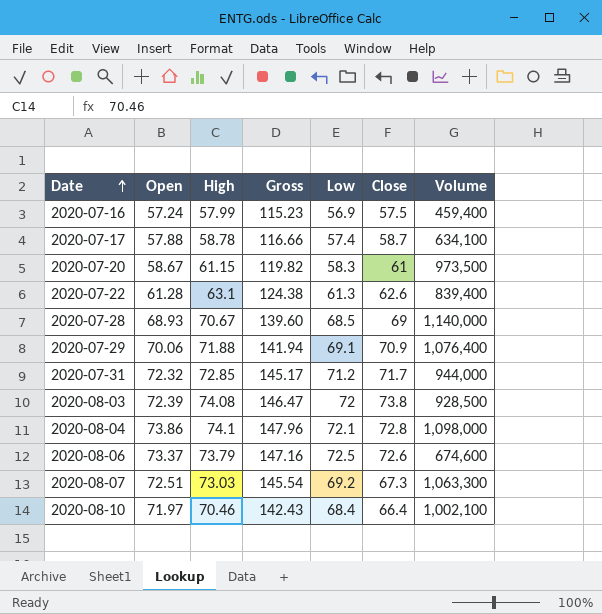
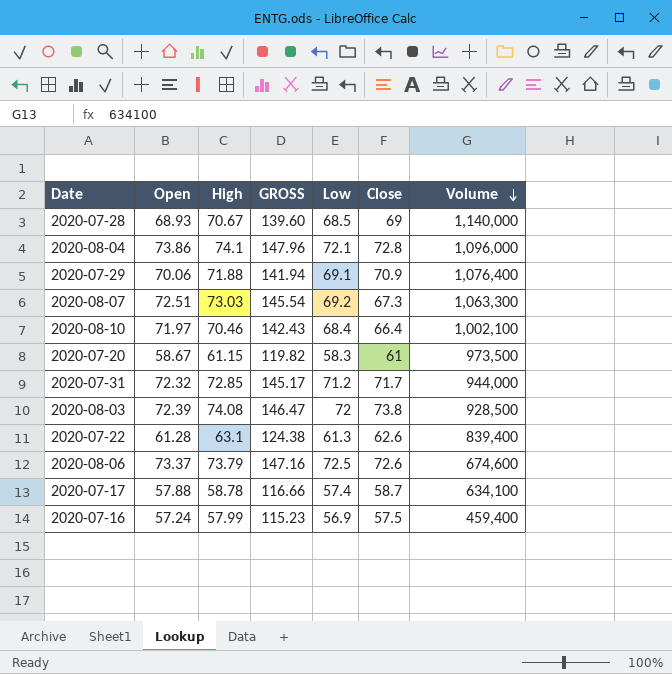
row order: Date ascending -> Volume descending
column name: Gross -> GROSS
2020-08-04 | Volume: 1,098,000 -> 1,096,000

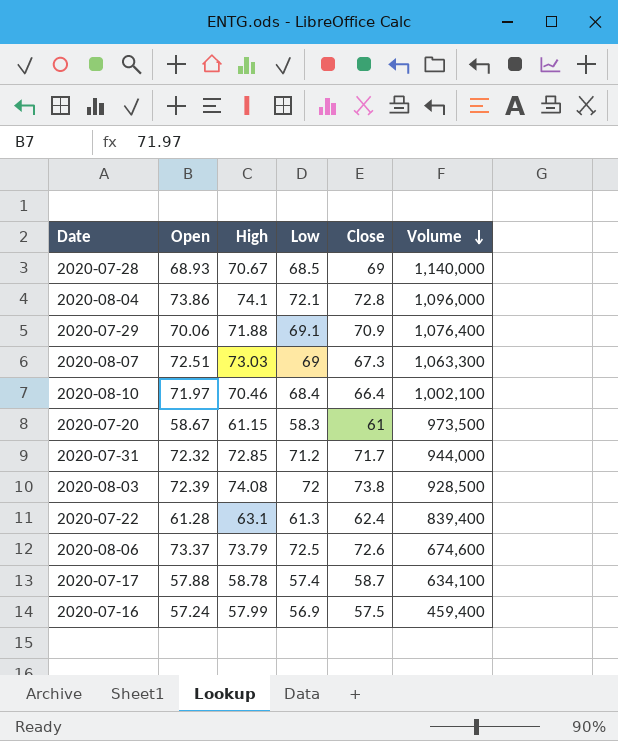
column GROSS | formula: [Open] + [High] -> none
2020-08-07 | Low: 69.2 -> 69
2020-07-22 | Close: 62.6 -> 62.4

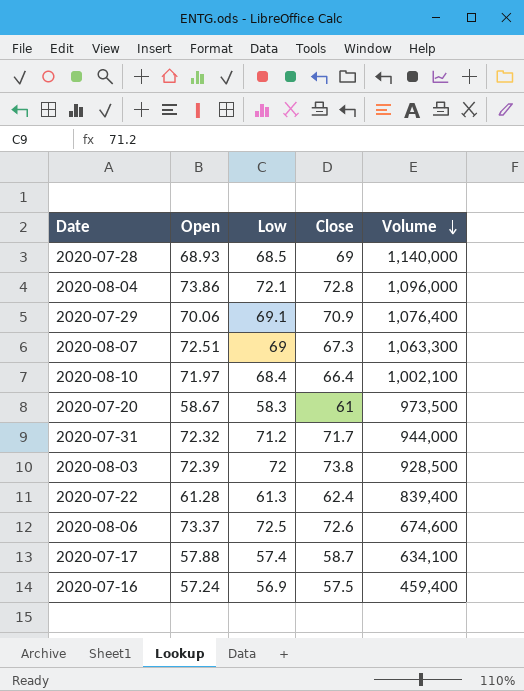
column High | position: 3 -> none

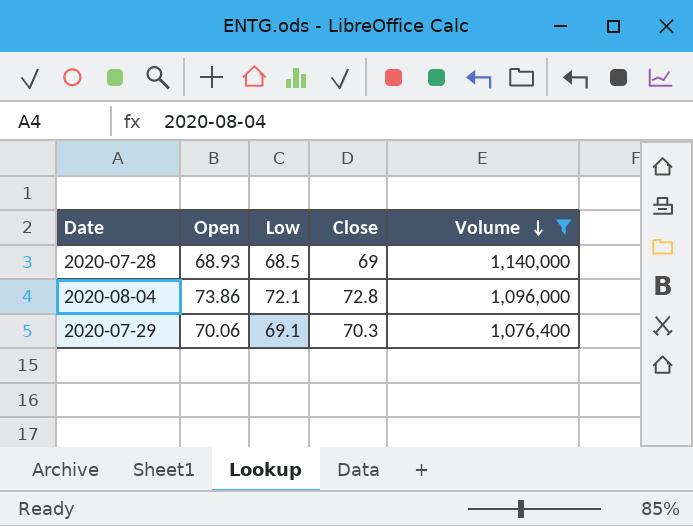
filter: none -> Volume >= 1,076,400
2020-07-29 | Close: 70.9 -> 70.3

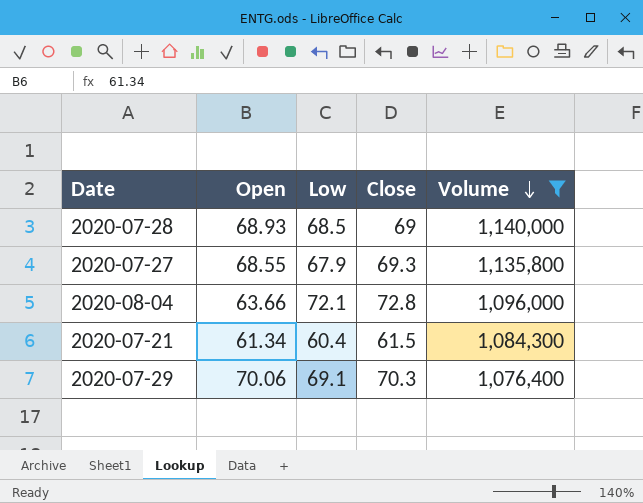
row 2020-07-27: none -> 68.55 | 67.9 | 69.3 | 1,135,800
2020-08-04 | Open: 73.86 -> 63.66
row 2020-07-21: none -> 61.34 | 60.4 | 61.5 | 1,084,300

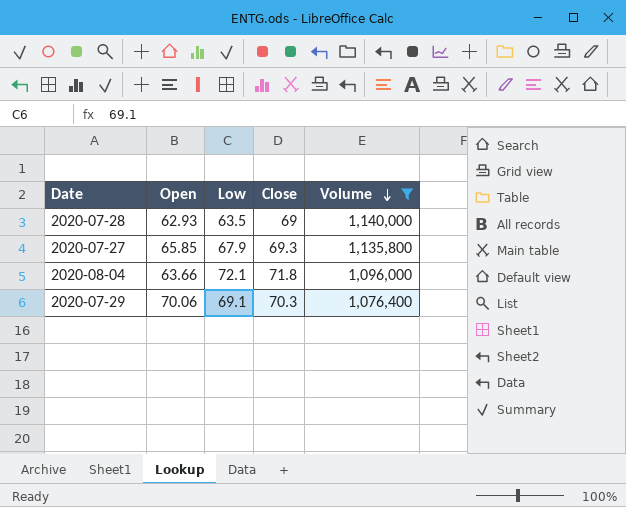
row 2020-07-21: 61.34 | 60.4 | 61.5 | 1,084,300 -> none
2020-07-28 | Open: 68.93 -> 62.93
2020-07-28 | Low: 68.5 -> 63.5
2020-07-27 | Open: 68.55 -> 65.85
2020-08-04 | Close: 72.8 -> 71.8

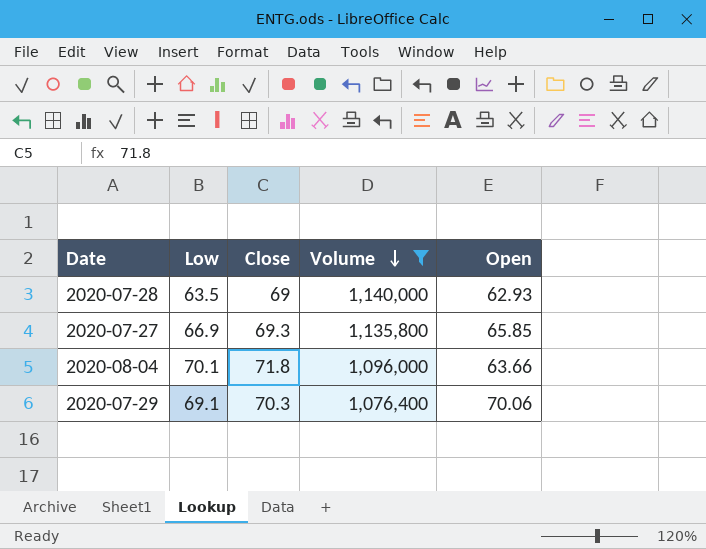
column Open | position: 2 -> 5
2020-07-27 | Low: 67.9 -> 66.9
2020-08-04 | Low: 72.1 -> 70.1

